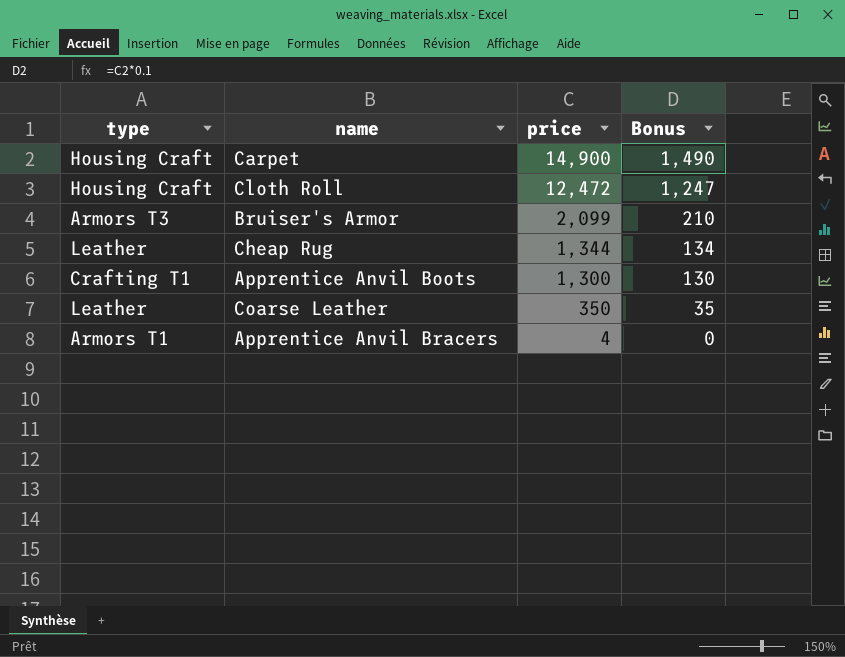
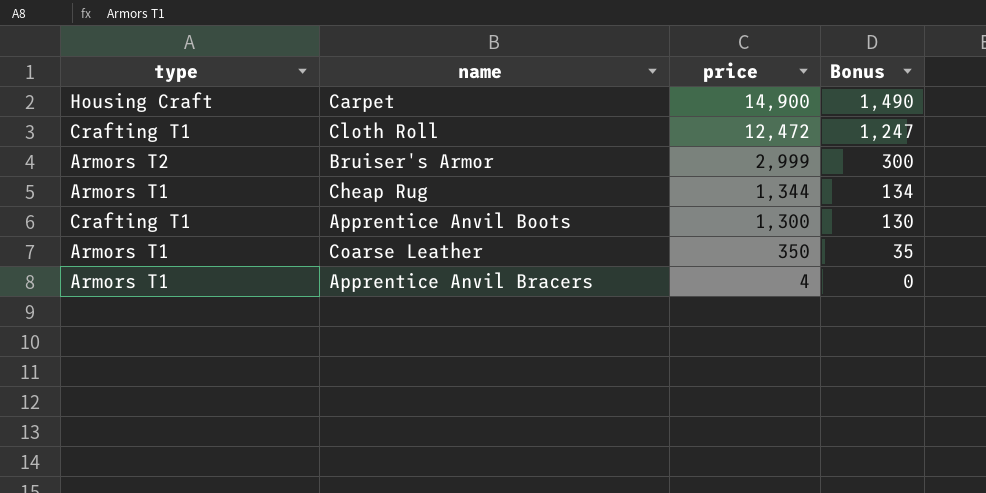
Cloth Roll | type: Housing Craft -> Crafting T1
Bruiser's Armor | type: Armors T3 -> Armors T2
Bruiser's Armor | price: 2,099 -> 2,999
Bruiser's Armor | Bonus: 210 -> 300
Cheap Rug | type: Leather -> Armors T1
Coarse Leather | type: Leather -> Armors T1

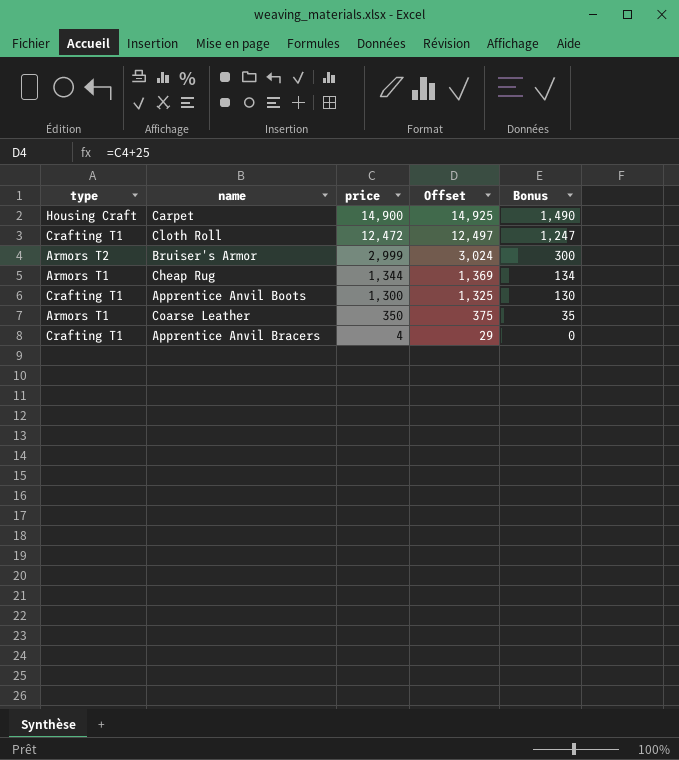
column Offset | formula: none -> [price] + 25
Apprentice Anvil Bracers | type: Armors T1 -> Crafting T1

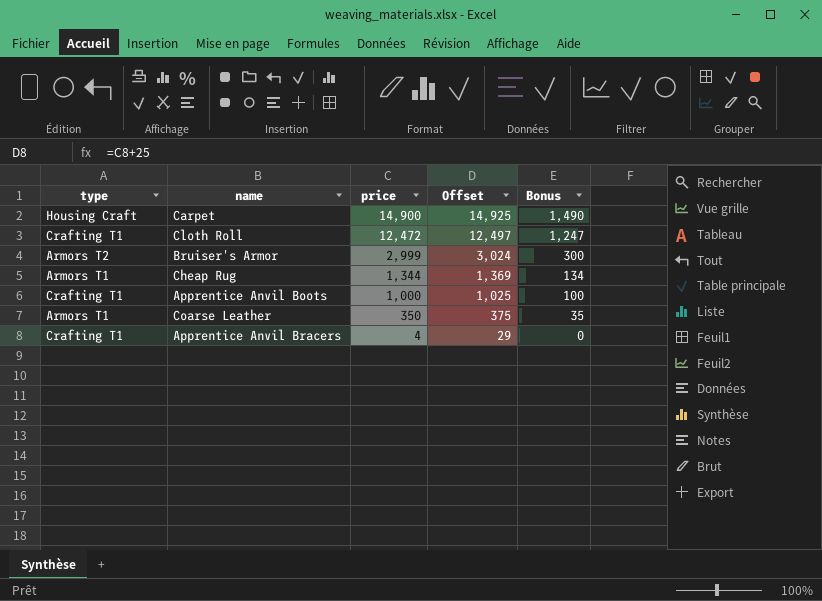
Apprentice Anvil Boots | price: 1,300 -> 1,000
Apprentice Anvil Boots | Offset: 1,325 -> 1,025
Apprentice Anvil Boots | Bonus: 130 -> 100

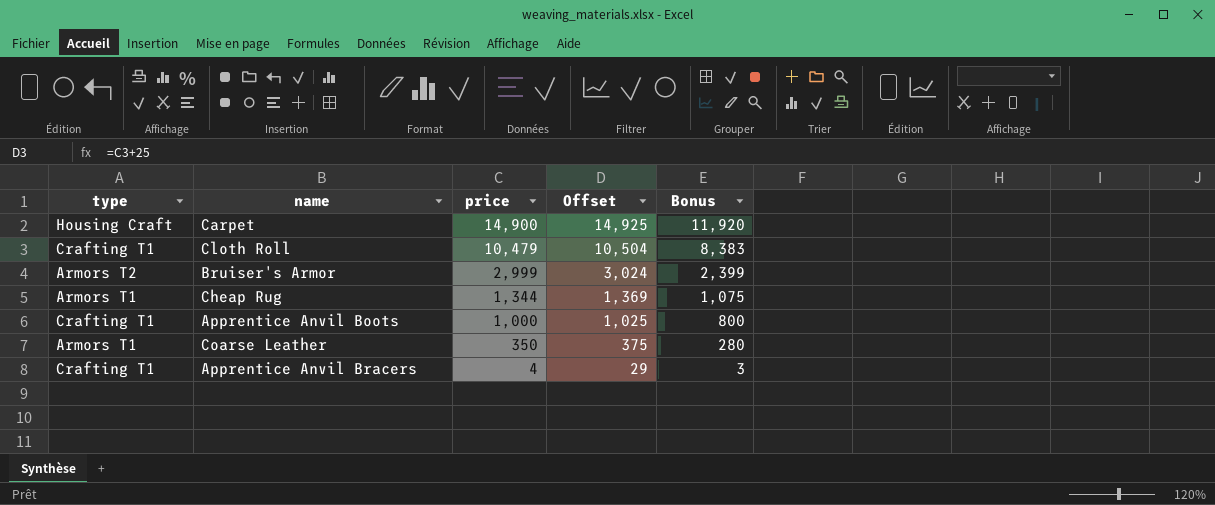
column Bonus | formula: [price] * 0.1 -> [price] * 0.8
Cloth Roll | price: 12,472 -> 10,479
Cloth Roll | Offset: 12,497 -> 10,504

